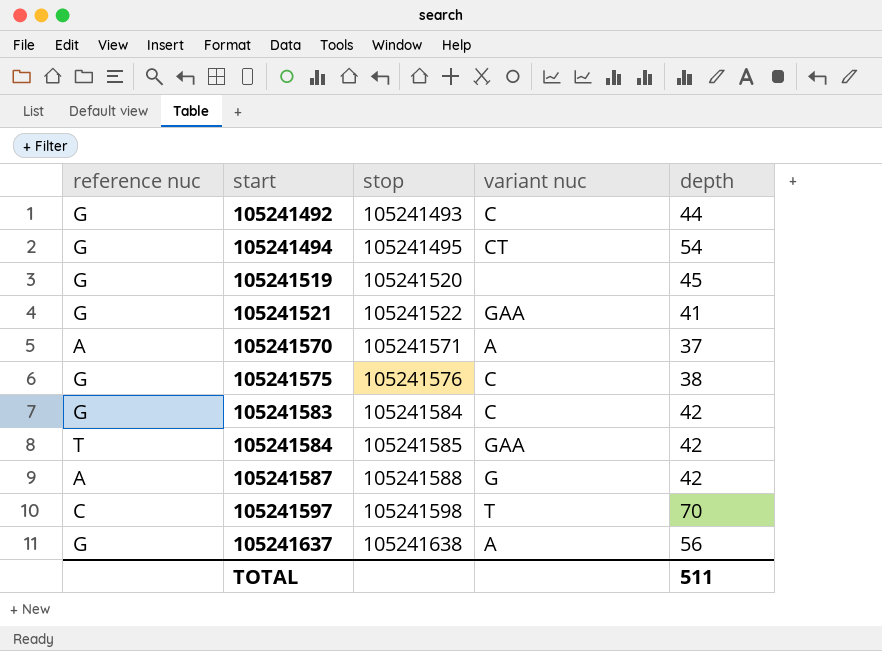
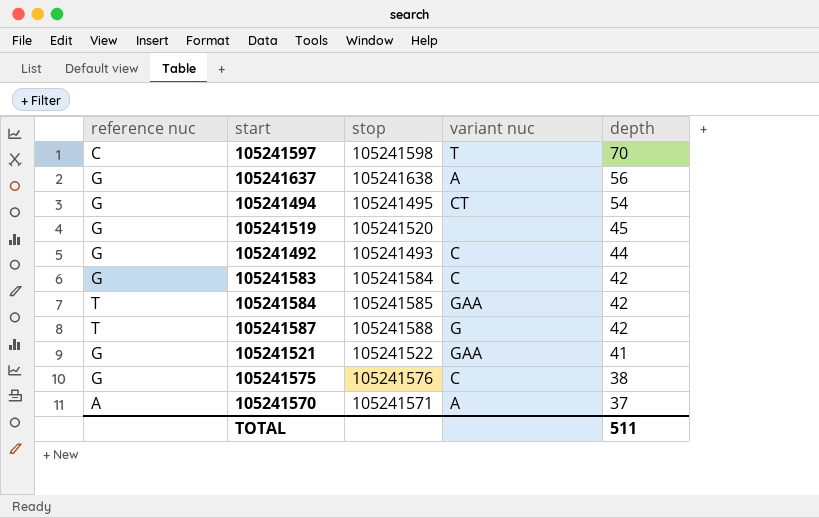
row order: start ascending -> depth descending
105241587 | reference nuc: A -> T

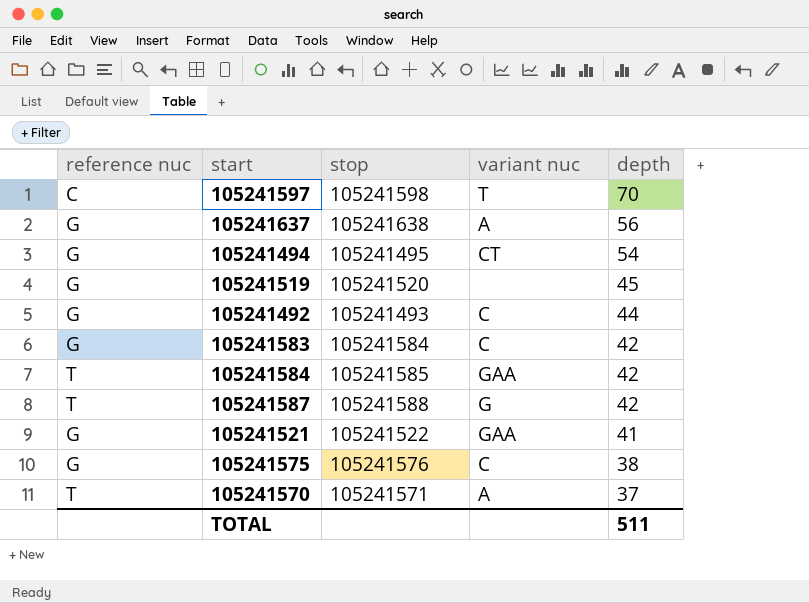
105241570 | reference nuc: A -> T

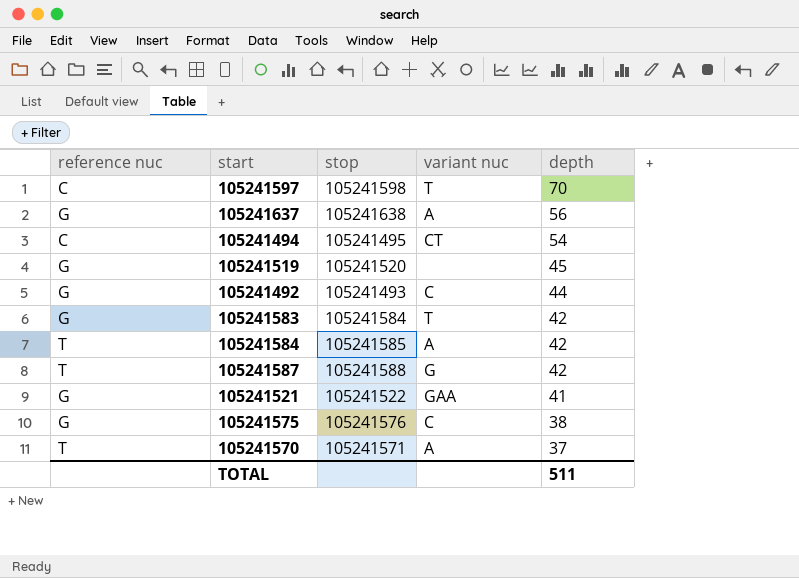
105241494 | reference nuc: G -> C
105241583 | variant nuc: C -> T
105241584 | variant nuc: GAA -> A

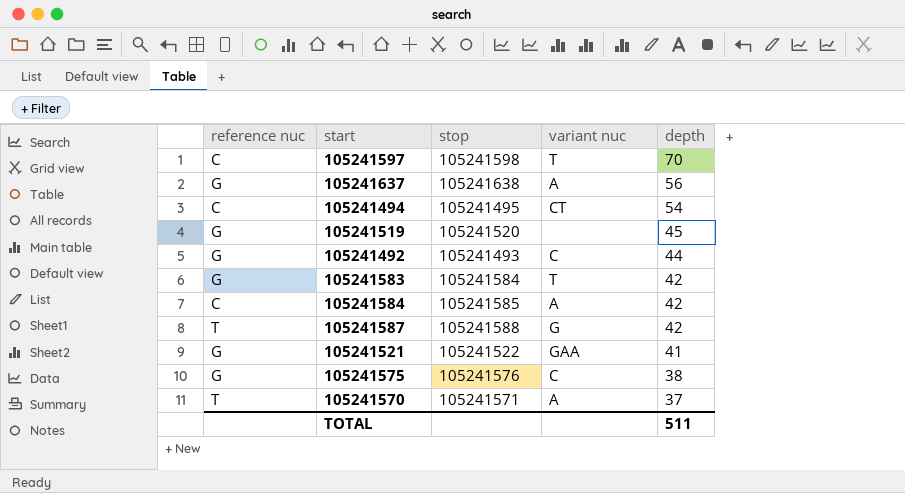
105241584 | reference nuc: T -> C

